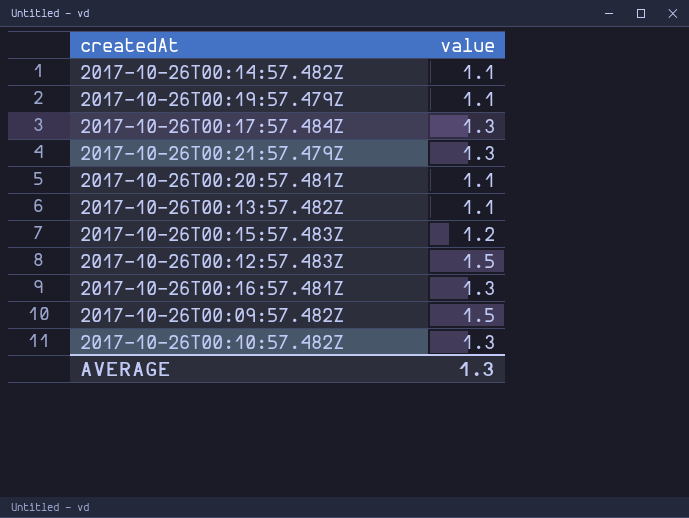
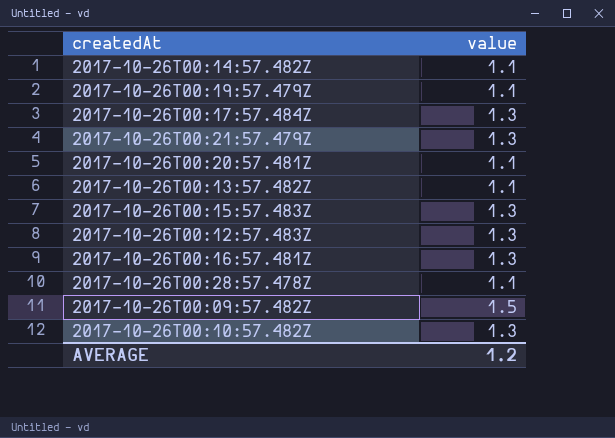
2017-10-26T00:15:57.483Z | value: 1.2 -> 1.3
2017-10-26T00:12:57.483Z | value: 1.5 -> 1.3
row 2017-10-26T00:28:57.478Z: none -> 1.1
AVERAGE | value: 1.3 -> 1.2

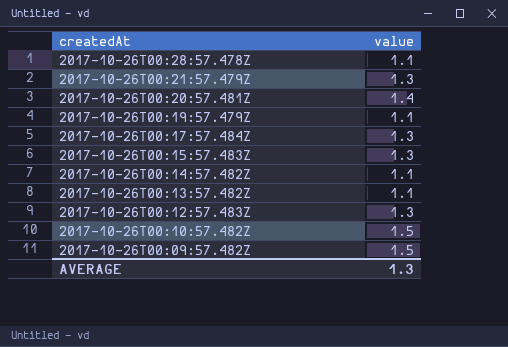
row order: none -> createdAt descending
row 2017-10-26T00:16:57.481Z: 1.3 -> none
2017-10-26T00:20:57.481Z | value: 1.1 -> 1.4
2017-10-26T00:10:57.482Z | value: 1.3 -> 1.5
AVERAGE | value: 1.2 -> 1.3

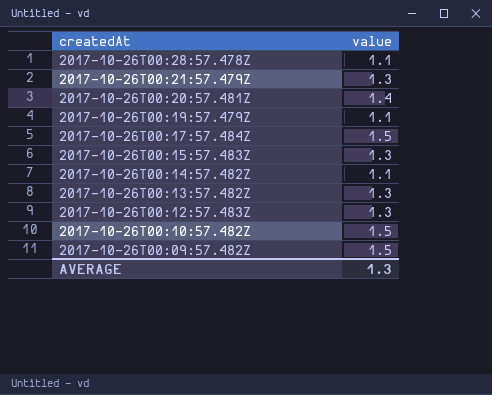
2017-10-26T00:17:57.484Z | value: 1.3 -> 1.5
2017-10-26T00:13:57.482Z | value: 1.1 -> 1.3

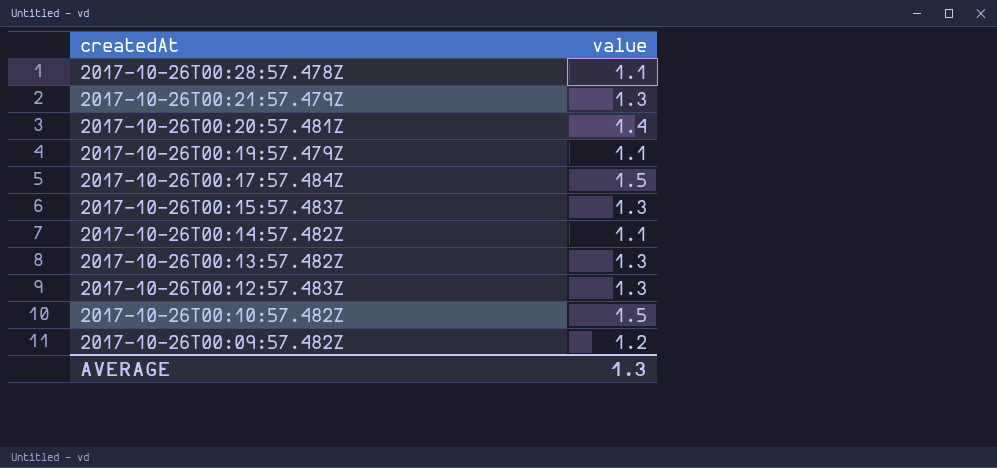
2017-10-26T00:09:57.482Z | value: 1.5 -> 1.2

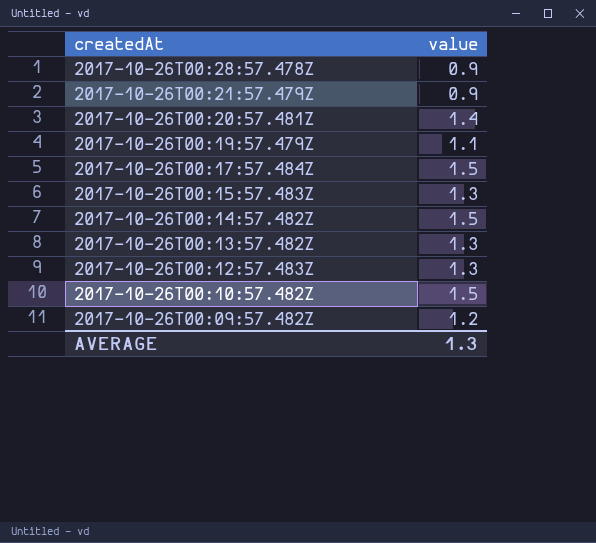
2017-10-26T00:28:57.478Z | value: 1.1 -> 0.9
2017-10-26T00:21:57.479Z | value: 1.3 -> 0.9
2017-10-26T00:14:57.482Z | value: 1.1 -> 1.5

